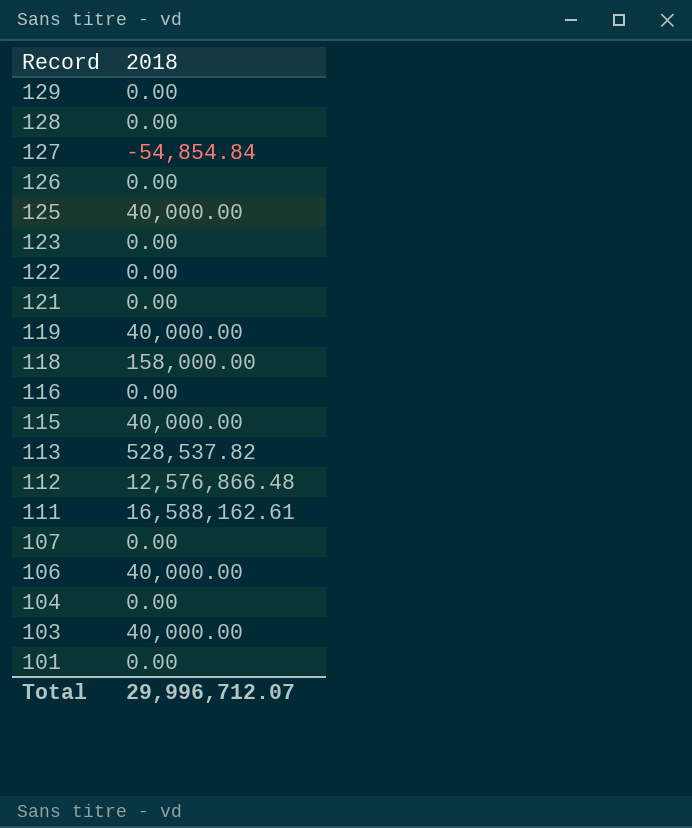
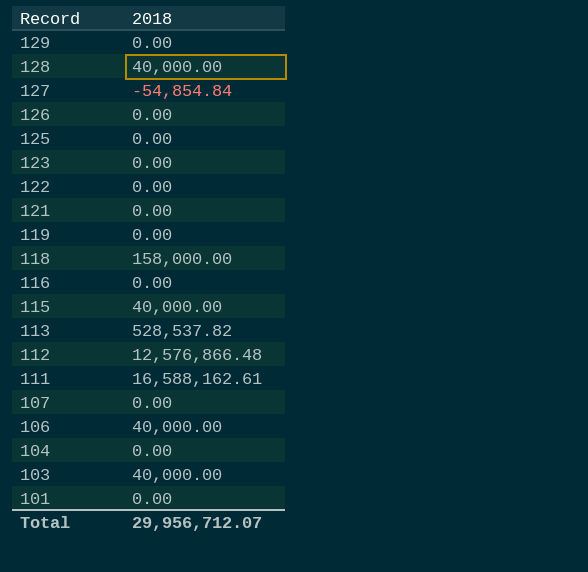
128 | 2018: 0.00 -> 40,000.00
125 | 2018: 40,000.00 -> 0.00
119 | 2018: 40,000.00 -> 0.00
Total | 2018: 29,996,712.07 -> 29,956,712.07

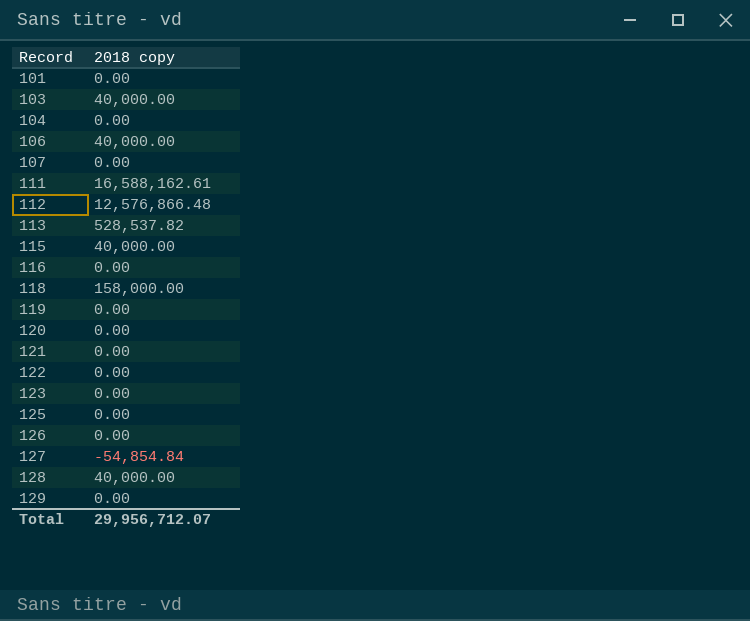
row order: Record descending -> Record ascending
column name: 2018 -> 2018 copy
row 120: none -> 0.00

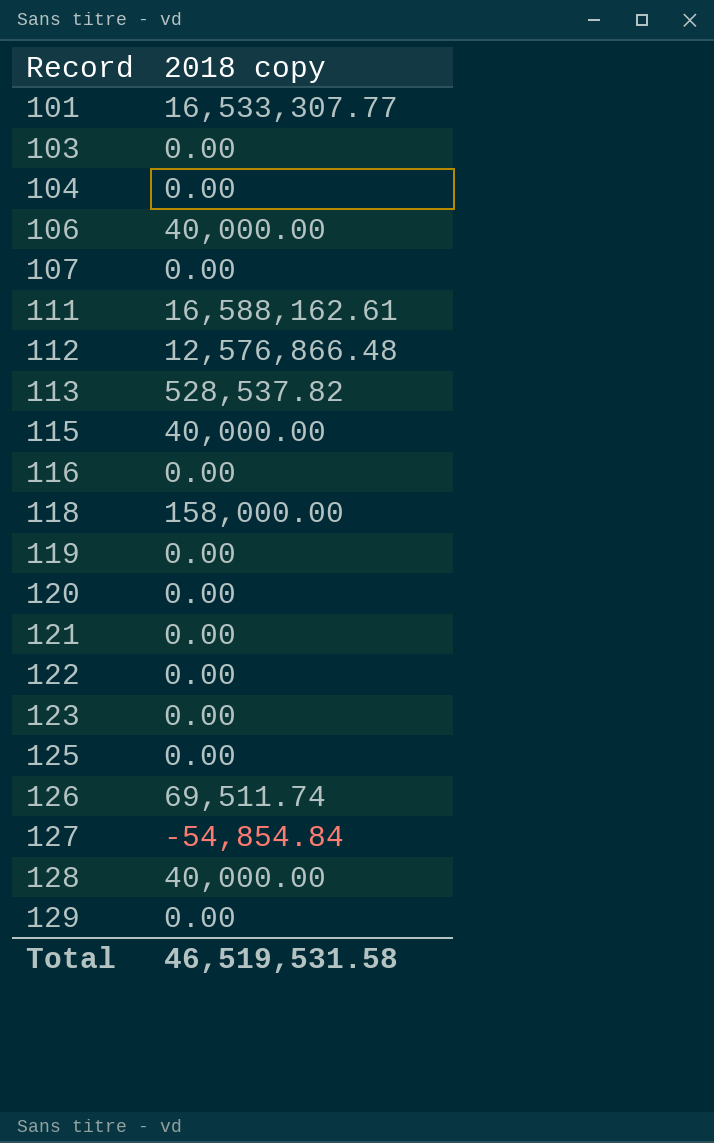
101 | 2018 copy: 0.00 -> 16,533,307.77
103 | 2018 copy: 40,000.00 -> 0.00
126 | 2018 copy: 0.00 -> 69,511.74
Total | 2018 copy: 29,956,712.07 -> 46,519,531.58

